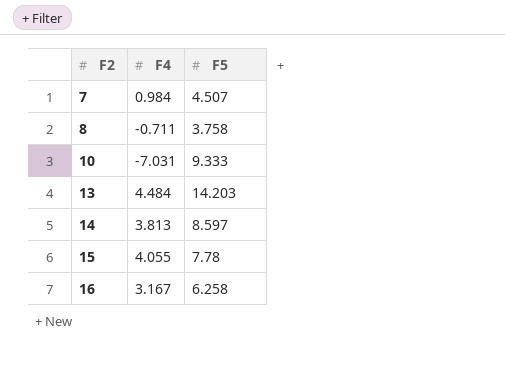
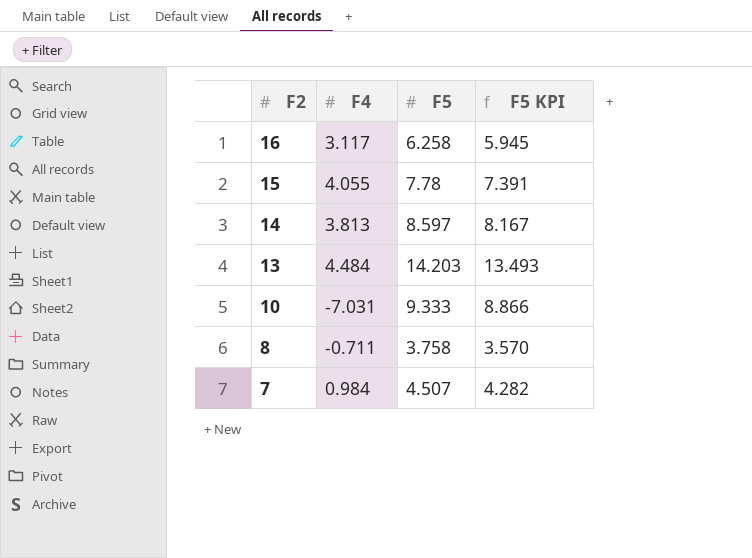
row order: F2 ascending -> F2 descending
column F5 KPI | formula: none -> [F5] * 0.95
16 | F4: 3.167 -> 3.117

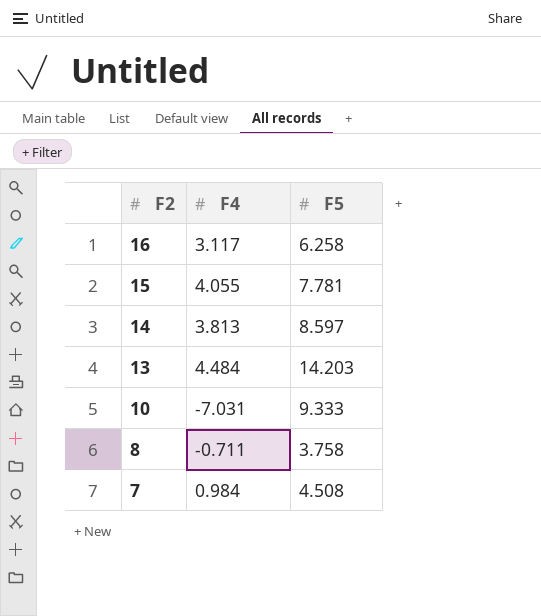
column F5 KPI | formula: [F5] * 0.95 -> none
15 | F5: 7.78 -> 7.781
7 | F5: 4.507 -> 4.508

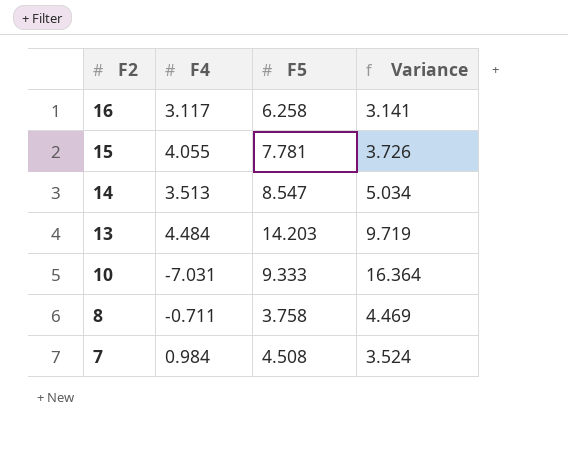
column Variance | formula: none -> [F5] - [F4]
14 | F4: 3.813 -> 3.513
14 | F5: 8.597 -> 8.547

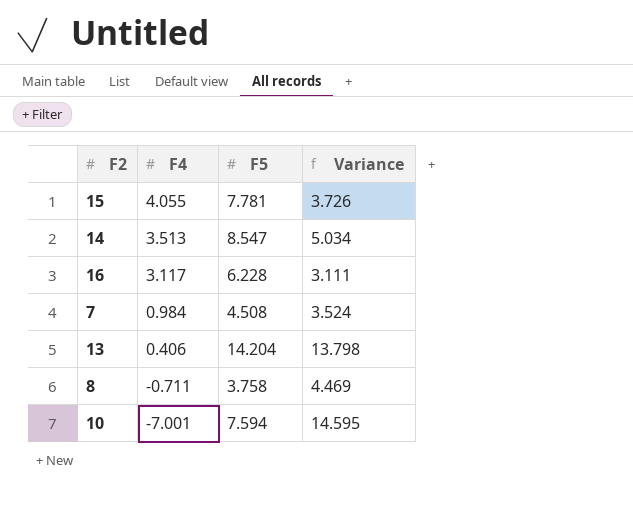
row order: F2 descending -> F4 descending
16 | F5: 6.258 -> 6.228
16 | Variance: 3.141 -> 3.111
13 | F4: 4.484 -> 0.406
13 | F5: 14.203 -> 14.204
13 | Variance: 9.719 -> 13.798
10 | F4: -7.031 -> -7.001
10 | F5: 9.333 -> 7.594
10 | Variance: 16.364 -> 14.595

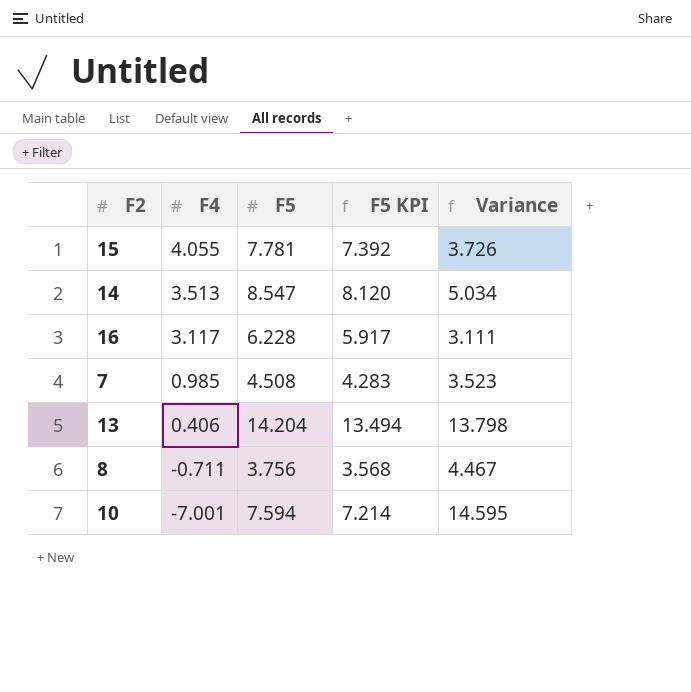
column F5 KPI | formula: none -> [F5] * 0.95
7 | F4: 0.984 -> 0.985
7 | Variance: 3.524 -> 3.523
8 | F5: 3.758 -> 3.756
8 | Variance: 4.469 -> 4.467

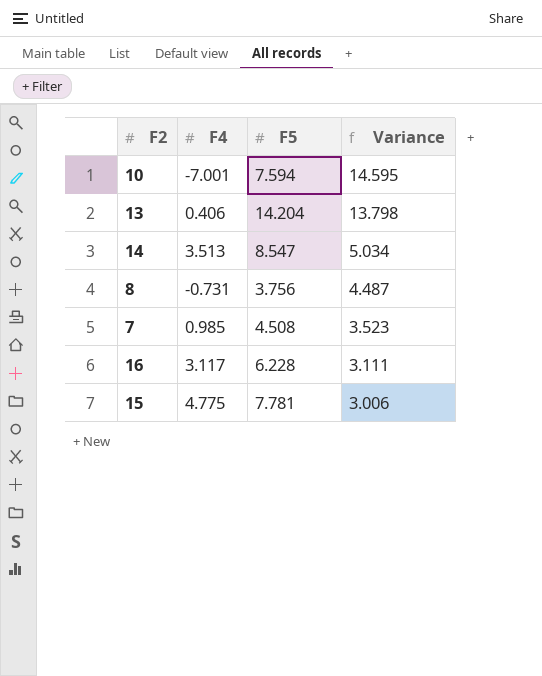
row order: F4 descending -> Variance descending
column F5 KPI | formula: [F5] * 0.95 -> none
8 | F4: -0.711 -> -0.731
8 | Variance: 4.467 -> 4.487
15 | F4: 4.055 -> 4.775
15 | Variance: 3.726 -> 3.006

